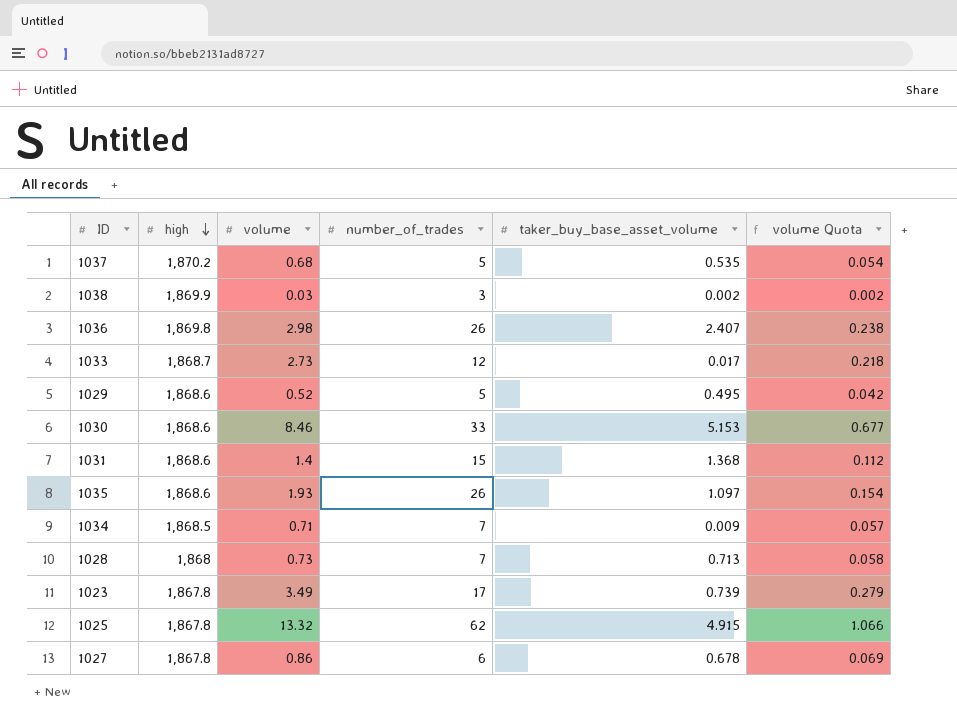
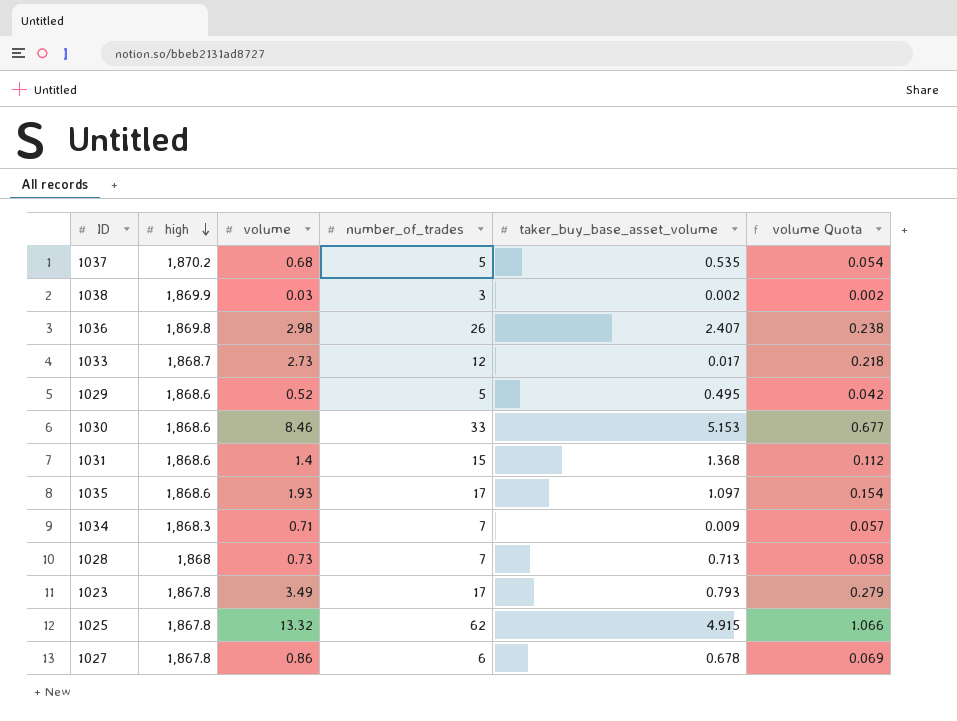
1035 | number_of_trades: 26 -> 17
1034 | high: 1,868.5 -> 1,868.3
1023 | taker_buy_base_asset_volume: 0.739 -> 0.793

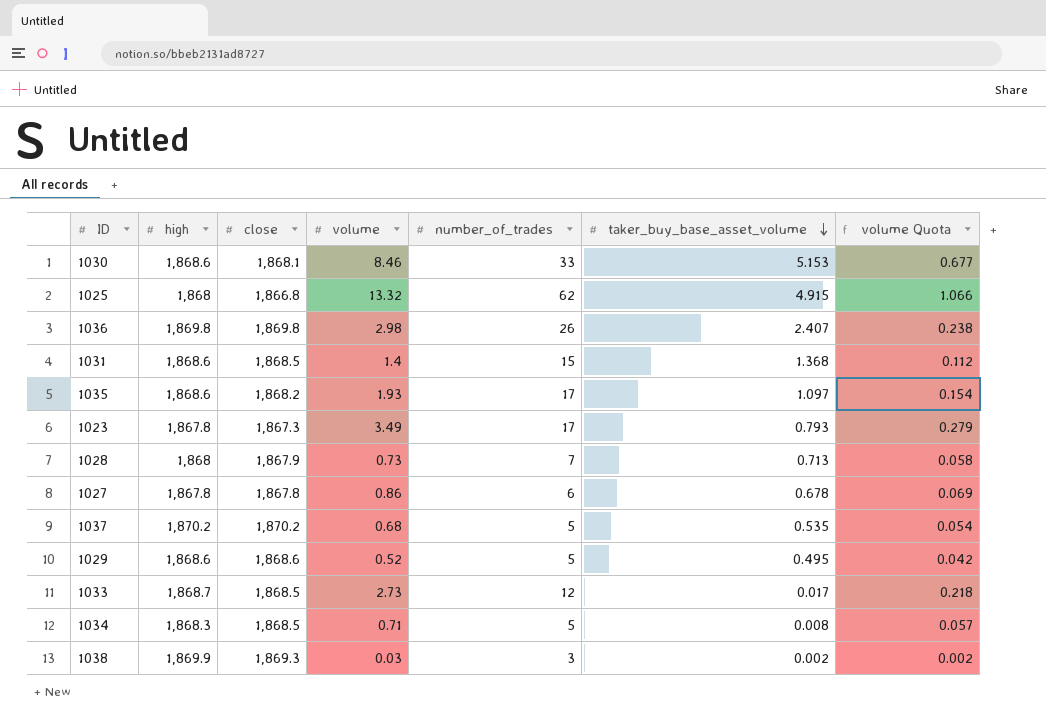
row order: high descending -> taker_buy_base_asset_volume descending
column close | position: none -> 3
1025 | high: 1,867.8 -> 1,868
1034 | number_of_trades: 7 -> 5
1034 | taker_buy_base_asset_volume: 0.009 -> 0.008

